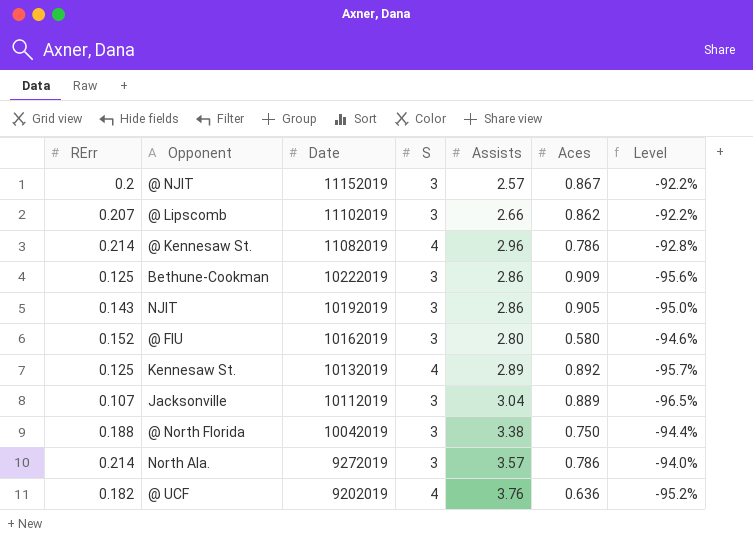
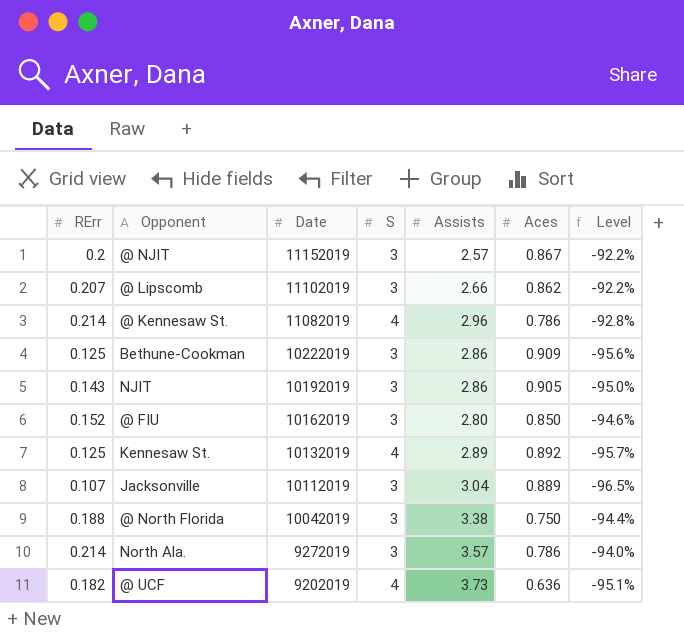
@ FIU | Aces: 0.580 -> 0.850
@ UCF | Assists: 3.76 -> 3.73
@ UCF | Level: -95.2% -> -95.1%

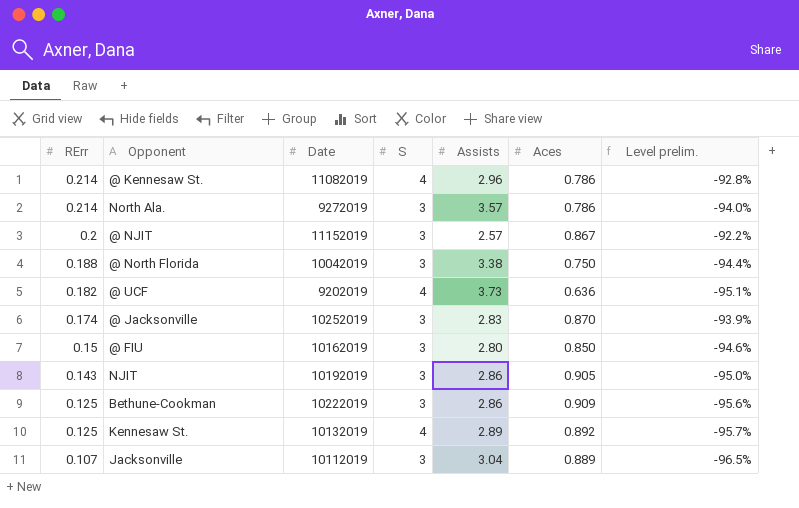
row order: Date descending -> RErr descending
column name: Level -> Level prelim.
row @ Lipscomb: 0.207 | 11102019 | 3 | 2.66 | 0.862 | -92.2% -> none
row @ Jacksonville: none -> 0.174 | 10252019 | 3 | 2.83 | 0.870 | -93.9%
@ FIU | RErr: 0.152 -> 0.15

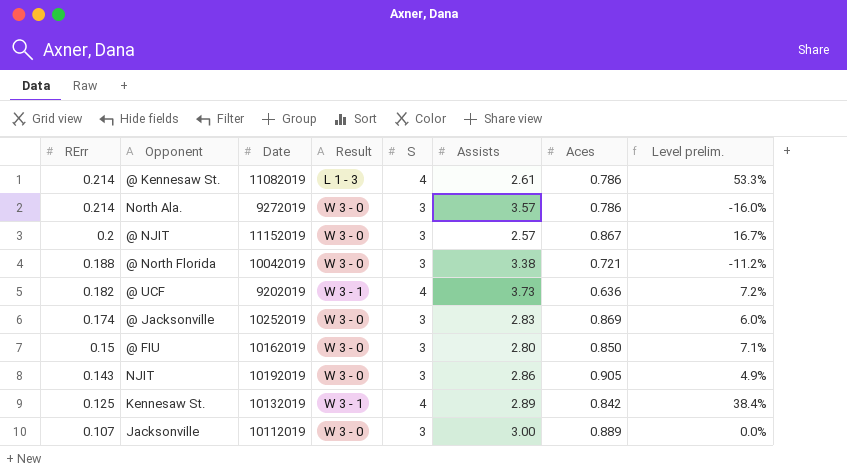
column Result | position: none -> 4
column Level prelim. | formula: ([RErr] - [Assists]) / [Assists] -> ([S] - [Assists]) / [Assists]
row Bethune-Cookman: 0.125 | 10222019 | 3 | 2.86 | 0.909 | -95.6% -> none
@ Kennesaw St. | Assists: 2.96 -> 2.61
@ North Florida | Aces: 0.750 -> 0.721
@ Jacksonville | Aces: 0.870 -> 0.869
Kennesaw St. | Aces: 0.892 -> 0.842
Jacksonville | Assists: 3.04 -> 3.00

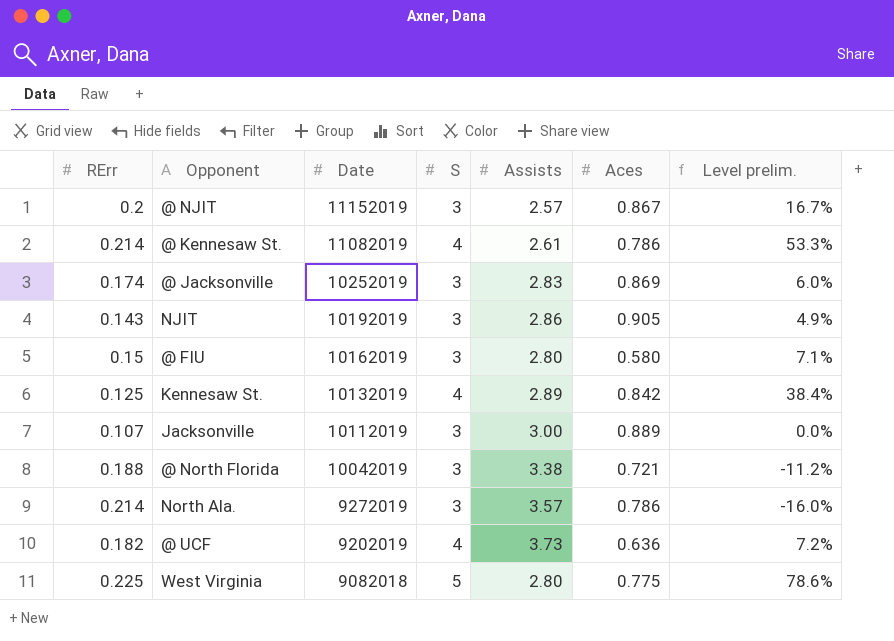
row order: RErr descending -> Date descending
column Result | position: 4 -> none
@ FIU | Aces: 0.850 -> 0.580
row West Virginia: none -> 0.225 | 9082018 | 5 | 2.80 | 0.775 | 78.6%

